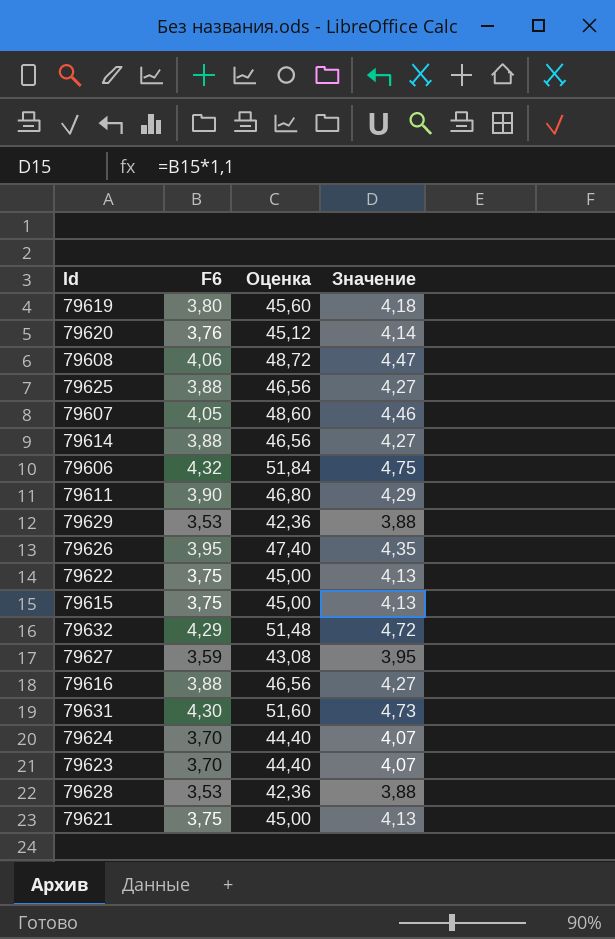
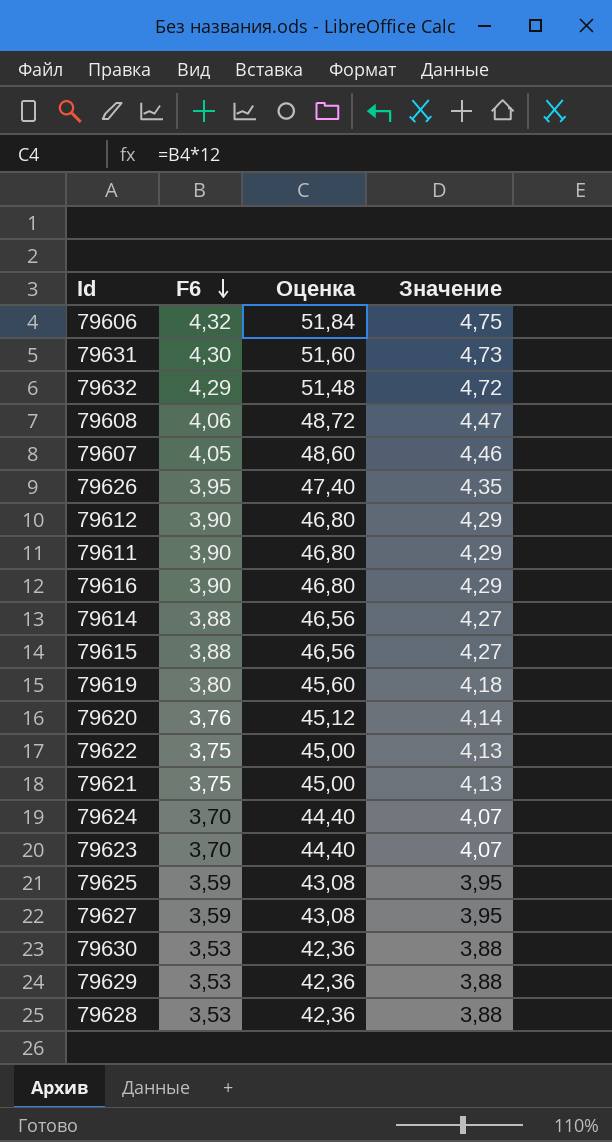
row order: none -> F6 descending
row 79612: none -> 3,90 | 46,80 | 4,29
79616 | F6: 3,88 -> 3,90
79616 | Оценка: 46,56 -> 46,80
79616 | Значение: 4,27 -> 4,29
79615 | F6: 3,75 -> 3,88
79615 | Оценка: 45,00 -> 46,56
79615 | Значение: 4,13 -> 4,27
79625 | F6: 3,88 -> 3,59
79625 | Оценка: 46,56 -> 43,08
79625 | Значение: 4,27 -> 3,95
row 79630: none -> 3,53 | 42,36 | 3,88

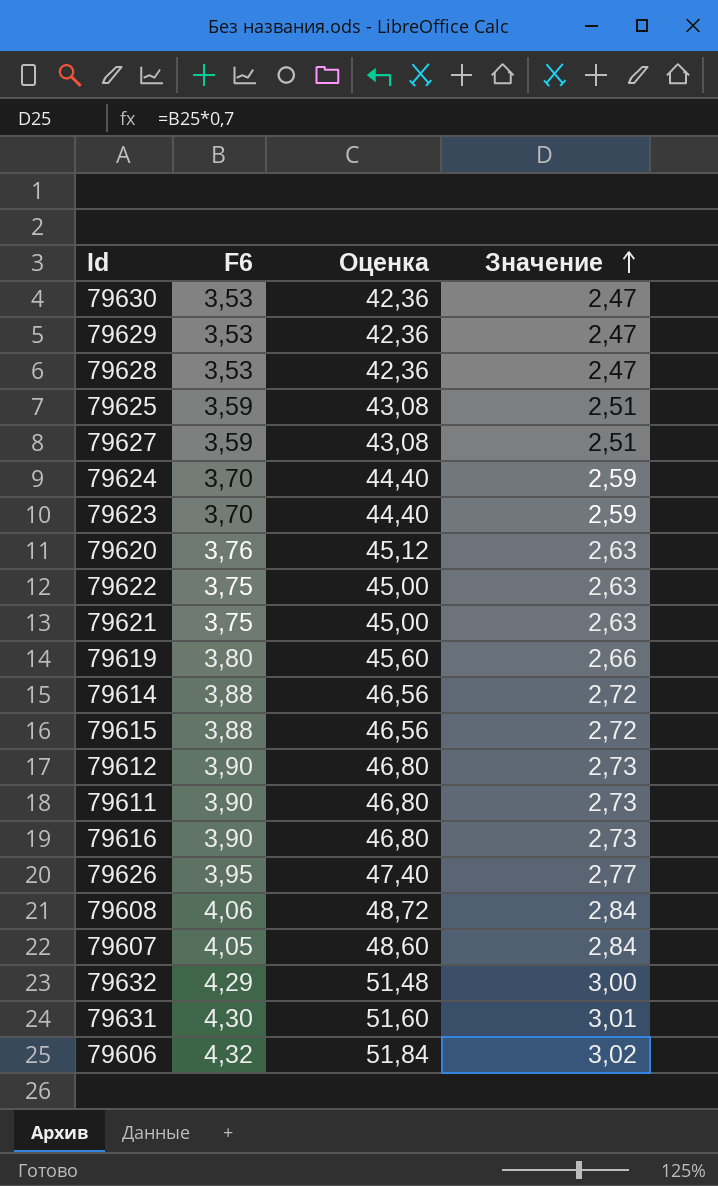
row order: F6 descending -> Значение ascending
column Значение | formula: [F6] * 1,1 -> [F6] * 0,7

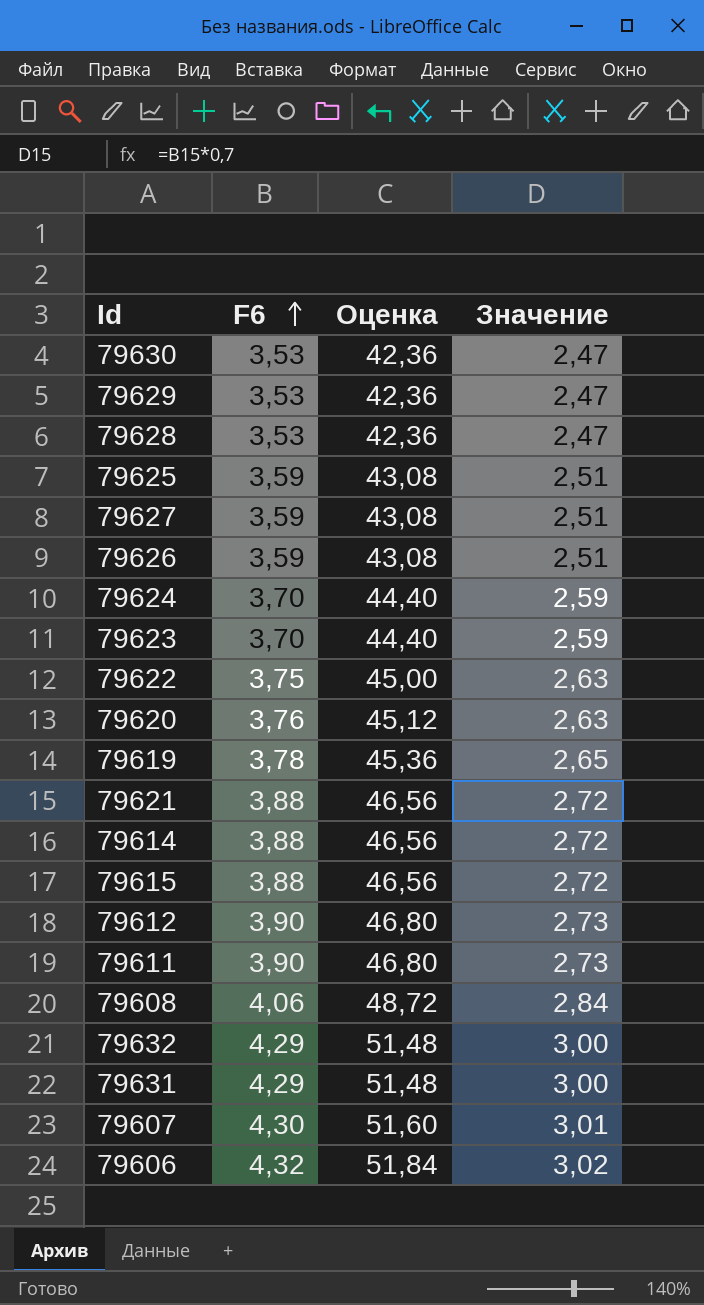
row order: Значение ascending -> F6 ascending
row 79616: 3,90 | 46,80 | 2,73 -> none
79626 | F6: 3,95 -> 3,59
79626 | Оценка: 47,40 -> 43,08
79626 | Значение: 2,77 -> 2,51
79619 | F6: 3,80 -> 3,78
79619 | Оценка: 45,60 -> 45,36
79619 | Значение: 2,66 -> 2,65
79621 | F6: 3,75 -> 3,88
79621 | Оценка: 45,00 -> 46,56
79621 | Значение: 2,63 -> 2,72
79631 | F6: 4,30 -> 4,29
79631 | Оценка: 51,60 -> 51,48
79631 | Значение: 3,01 -> 3,00
79607 | F6: 4,05 -> 4,30
79607 | Оценка: 48,60 -> 51,60
79607 | Значение: 2,84 -> 3,01

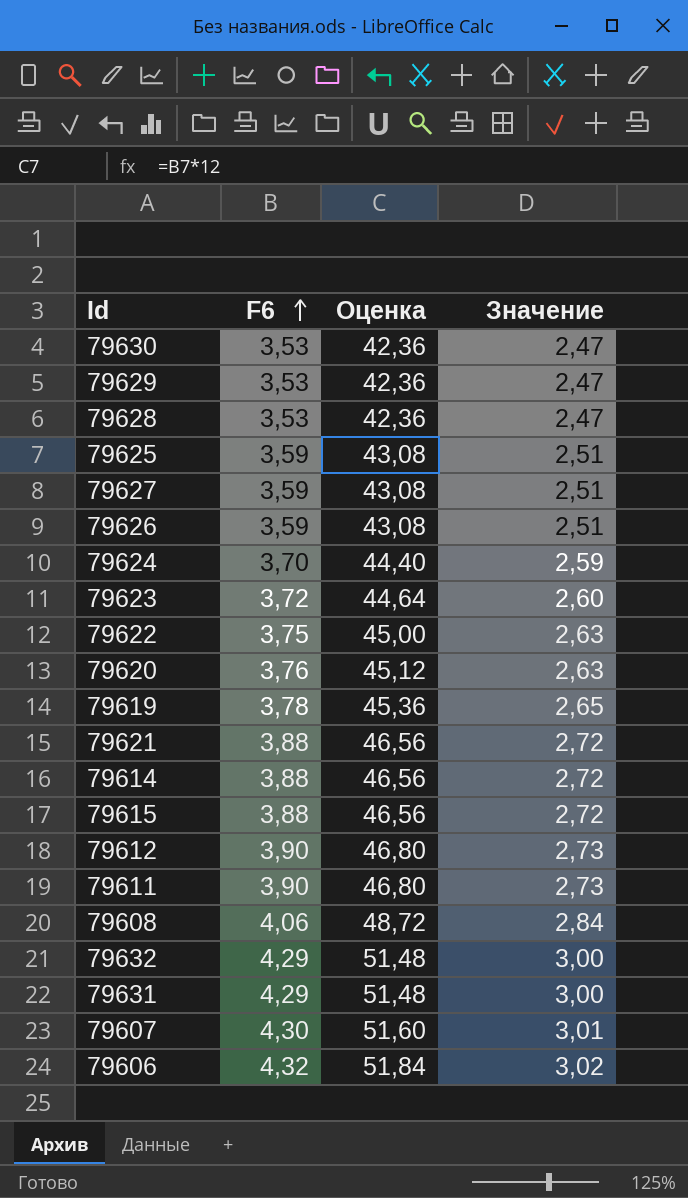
79623 | F6: 3,70 -> 3,72
79623 | Оценка: 44,40 -> 44,64
79623 | Значение: 2,59 -> 2,60

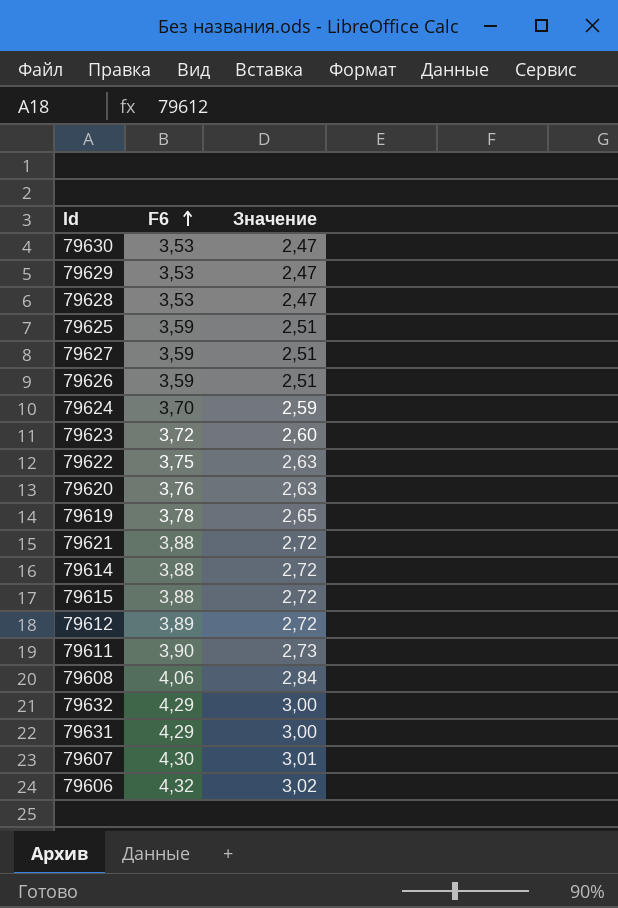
column Оценка | formula: [F6] * 12 -> none
79612 | F6: 3,90 -> 3,89
79612 | Значение: 2,73 -> 2,72

